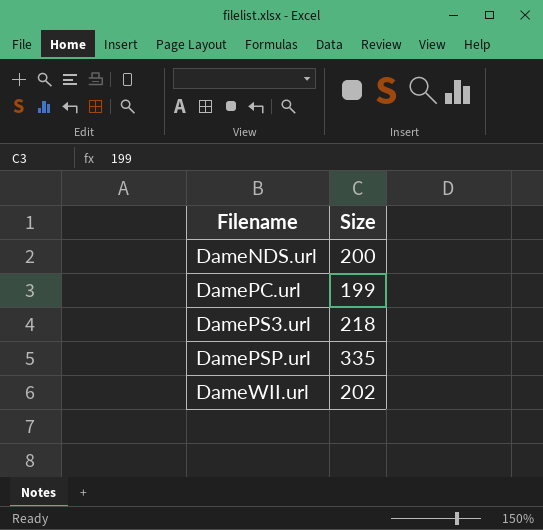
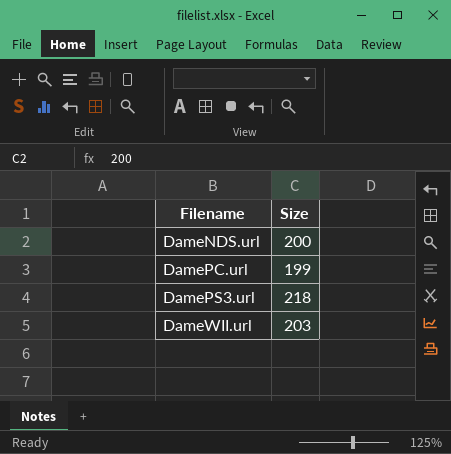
row DamePSP.url: 335 -> none
DameWII.url | Size: 202 -> 203

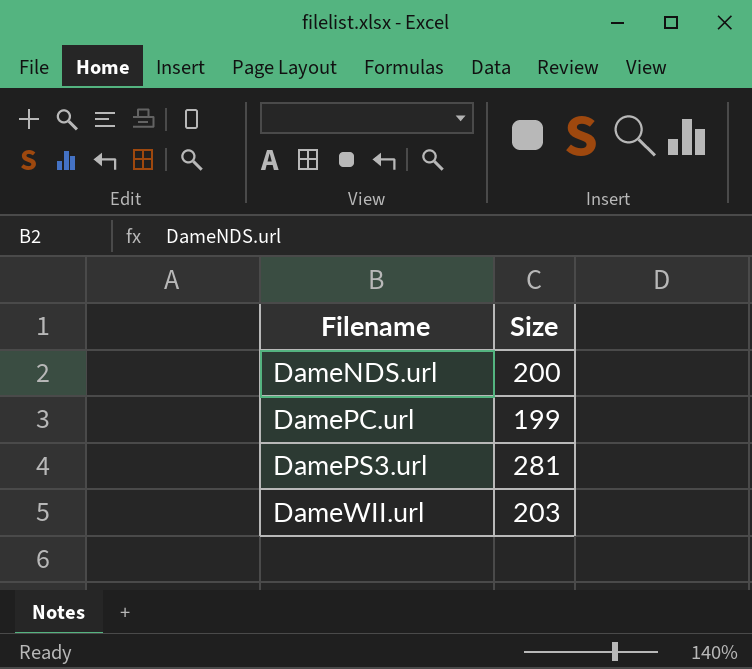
DamePS3.url | Size: 218 -> 281

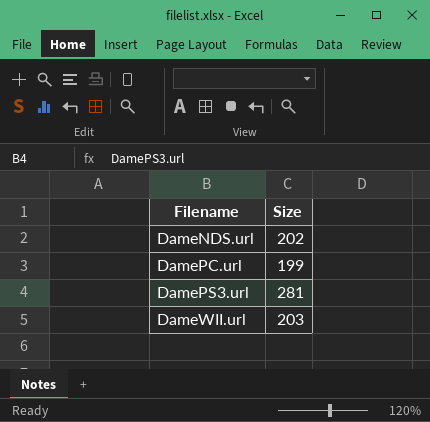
DameNDS.url | Size: 200 -> 202

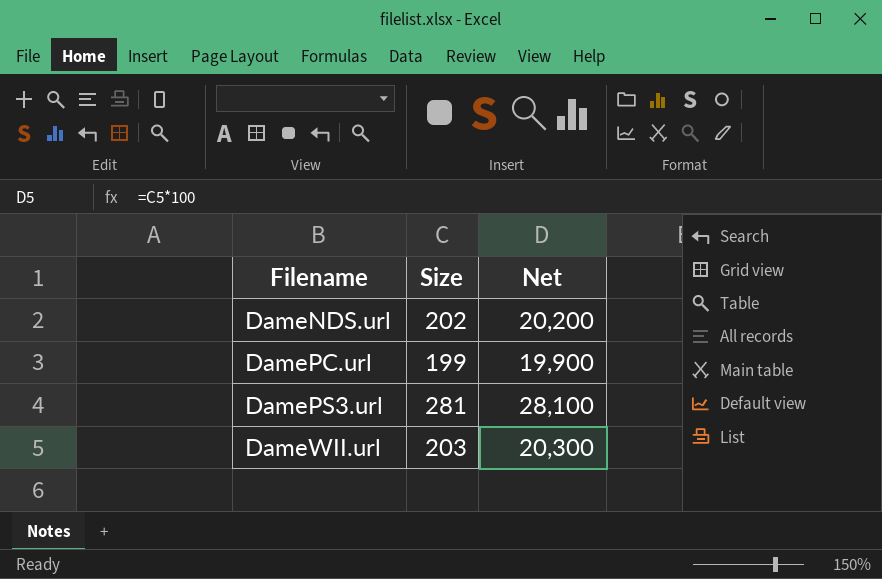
column Net | formula: none -> [Size] * 100

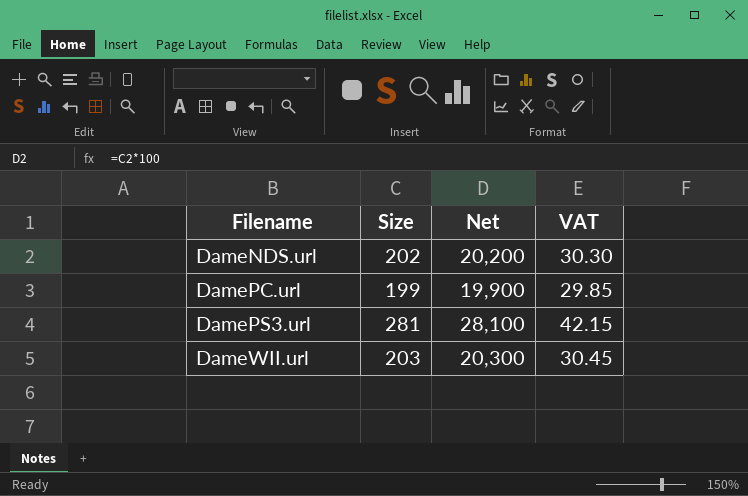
column VAT | formula: none -> [Size] * 0.15

